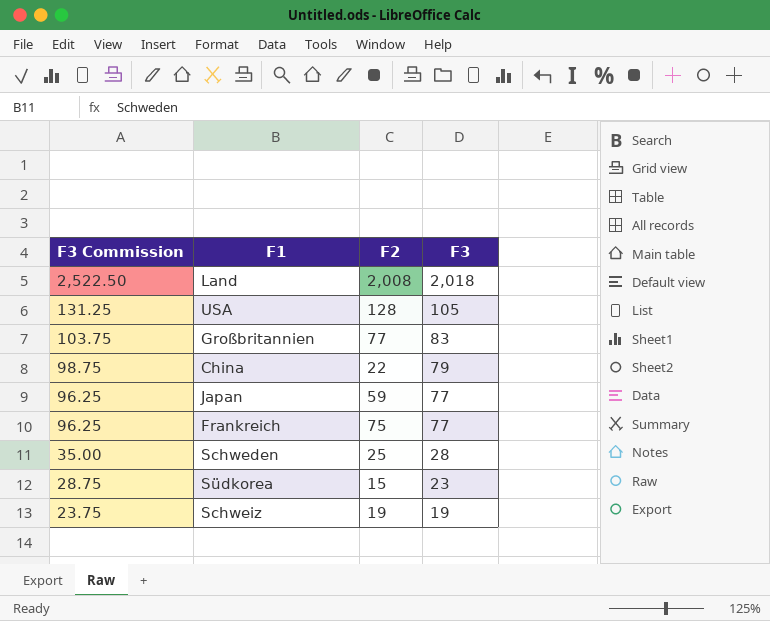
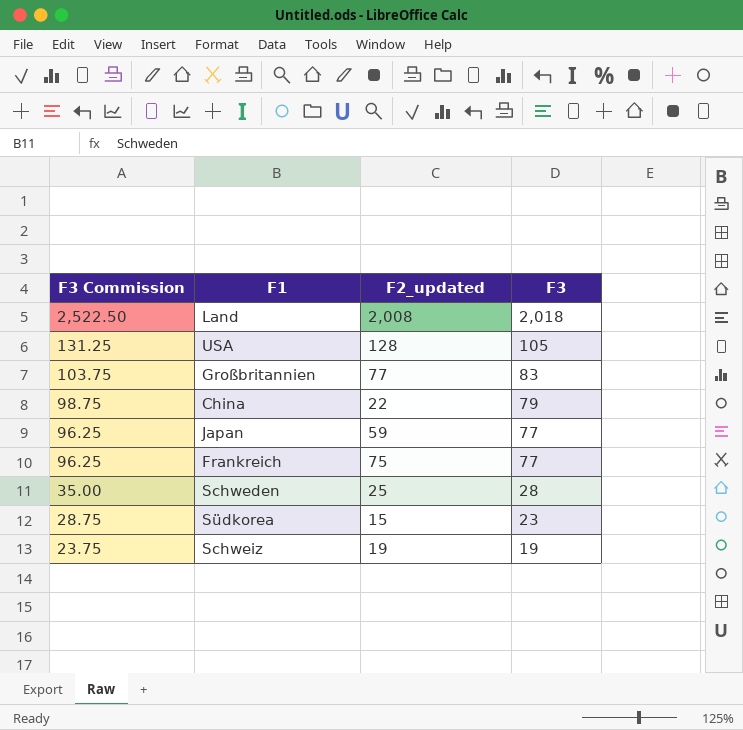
column name: F2 -> F2_updated

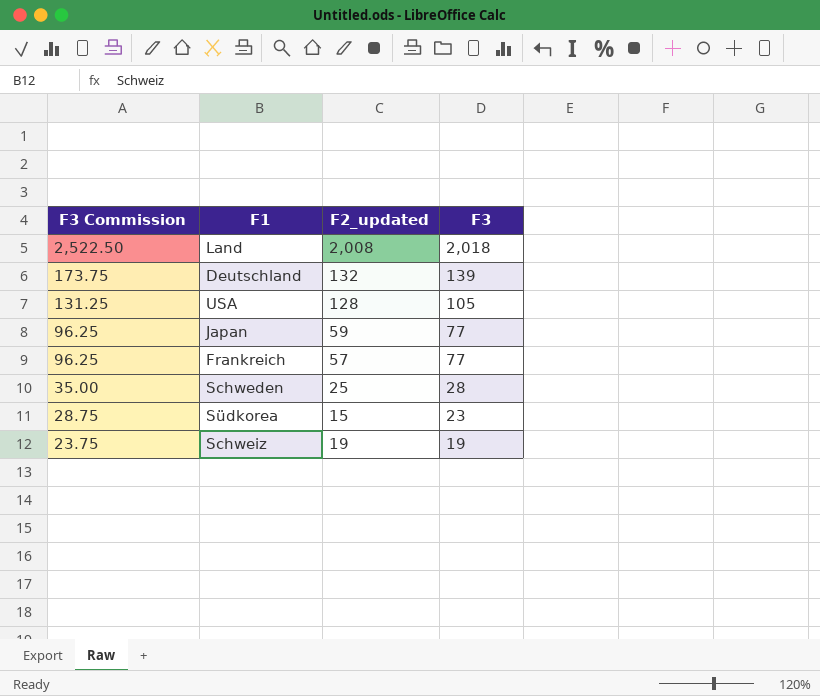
row Großbritannien: 103.75 | 77 | 83 -> none
row China: 98.75 | 22 | 79 -> none
row Deutschland: none -> 173.75 | 132 | 139
Frankreich | F2_updated: 75 -> 57

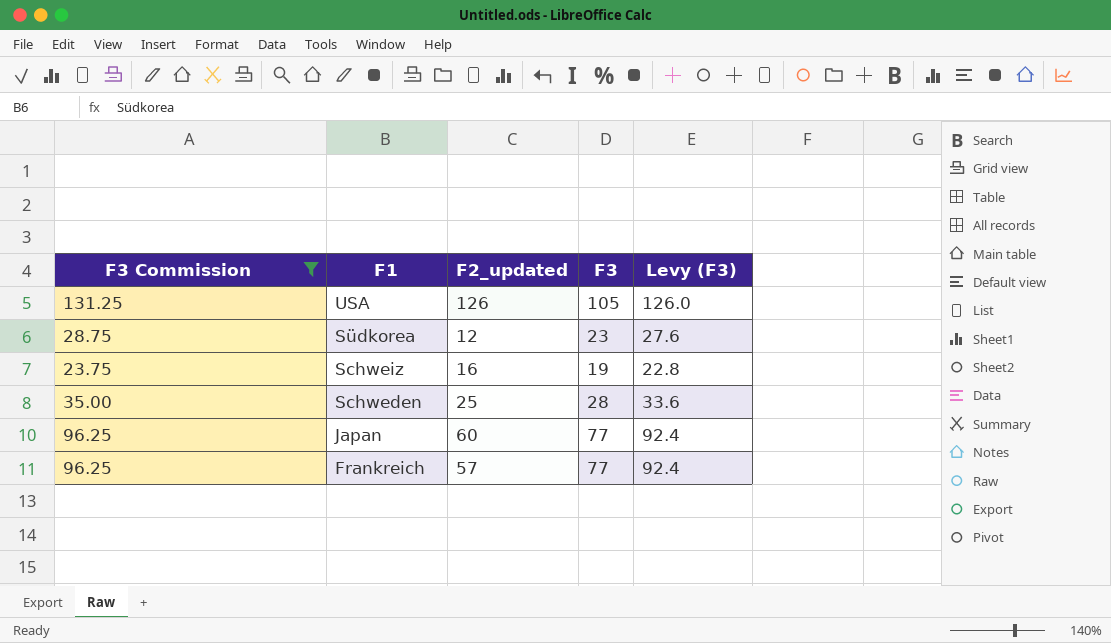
filter: none -> F3 Commission <= 131.25
row order: F3 Commission descending -> F1 descending
column Levy (F3) | formula: none -> [F3] * 1.2
USA | F2_updated: 128 -> 126
Südkorea | F2_updated: 15 -> 12
Schweiz | F2_updated: 19 -> 16
Japan | F2_updated: 59 -> 60

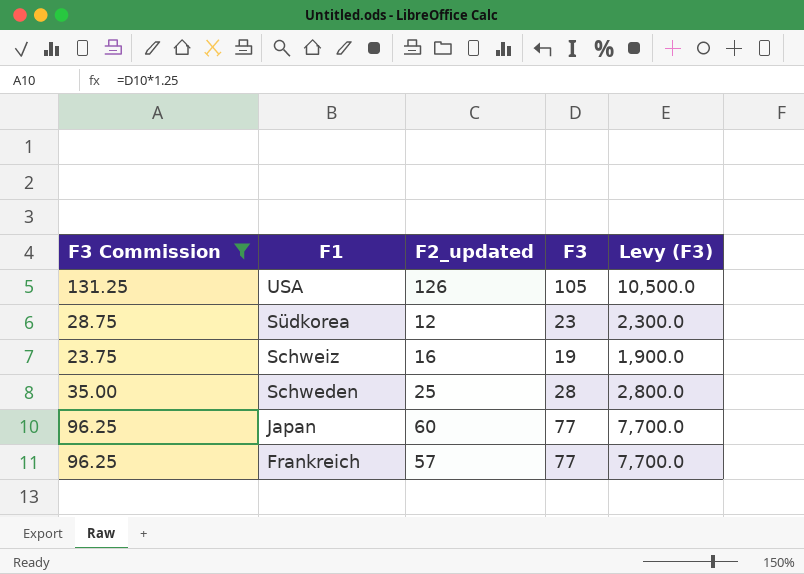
column Levy (F3) | formula: [F3] * 1.2 -> [F3] * 100

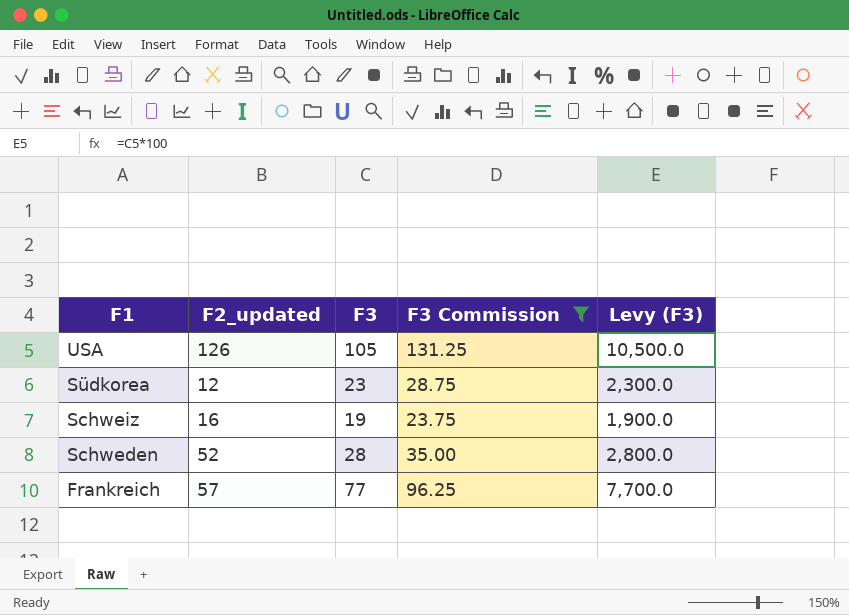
column F3 Commission | position: 1 -> 4
row Japan: 96.25 | 60 | 77 | 7,700.0 -> none
Schweden | F2_updated: 25 -> 52

